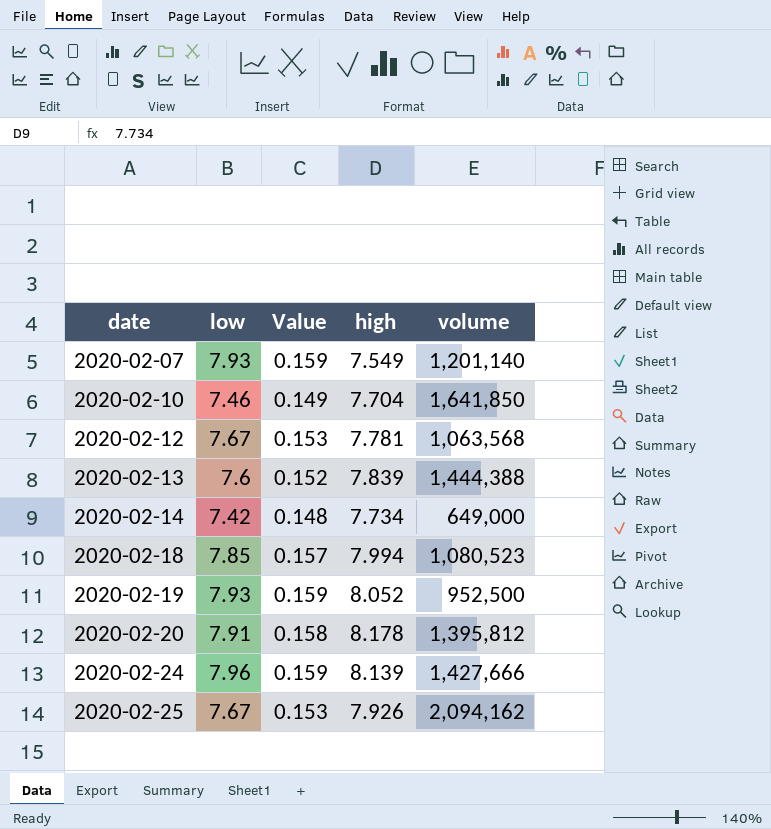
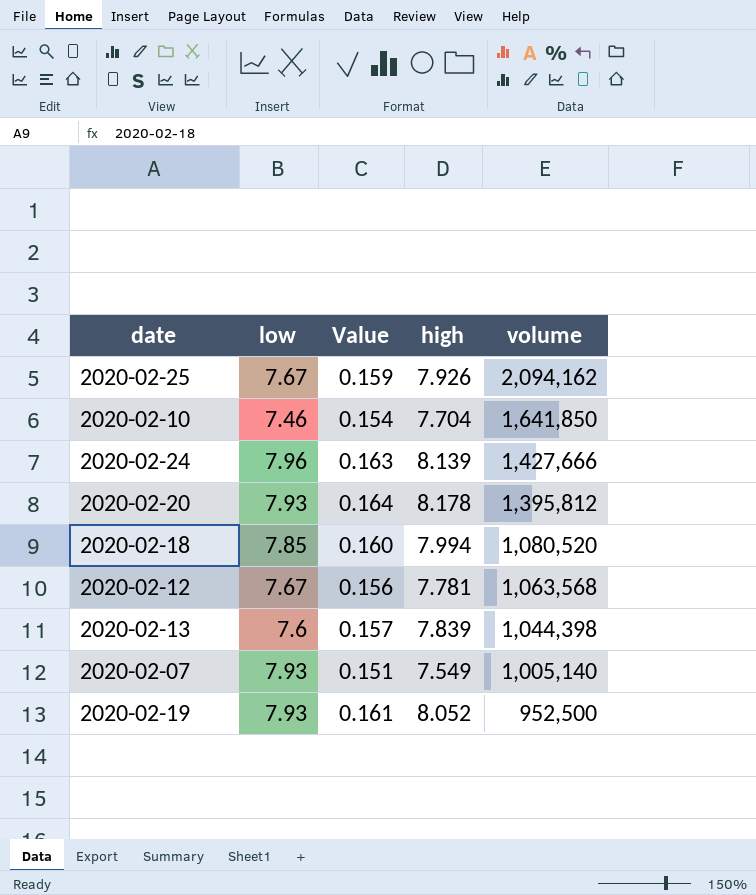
row order: date ascending -> volume descending
column Value | formula: [low] * 0.02 -> [high] * 0.02
row 2020-02-14: 7.42 | 0.148 | 7.734 | 649,000 -> none
2020-02-20 | low: 7.91 -> 7.93
2020-02-18 | volume: 1,080,523 -> 1,080,520
2020-02-13 | volume: 1,444,388 -> 1,044,398
2020-02-07 | volume: 1,201,140 -> 1,005,140

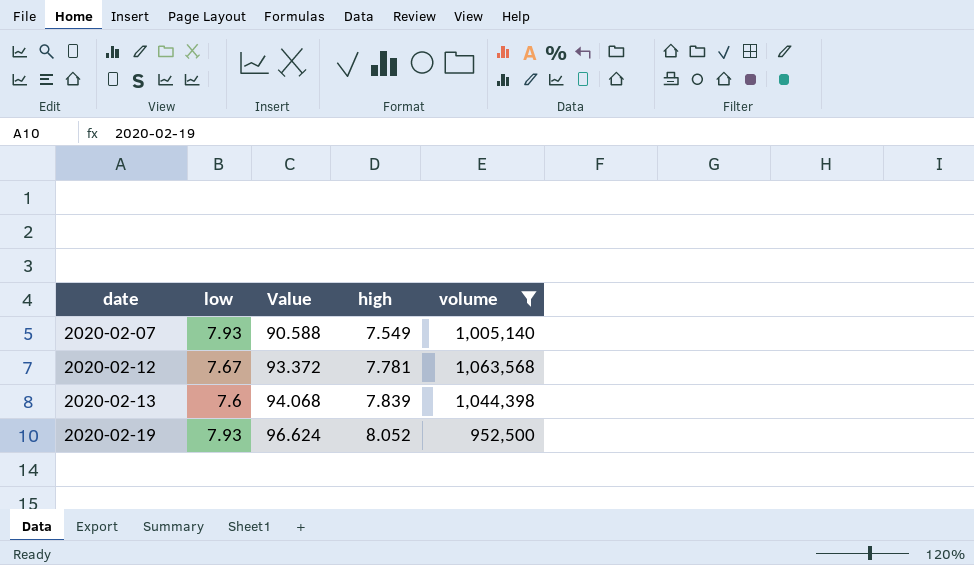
filter: none -> volume <= 1,063,568
row order: volume descending -> date ascending
column Value | formula: [high] * 0.02 -> [high] * 12

